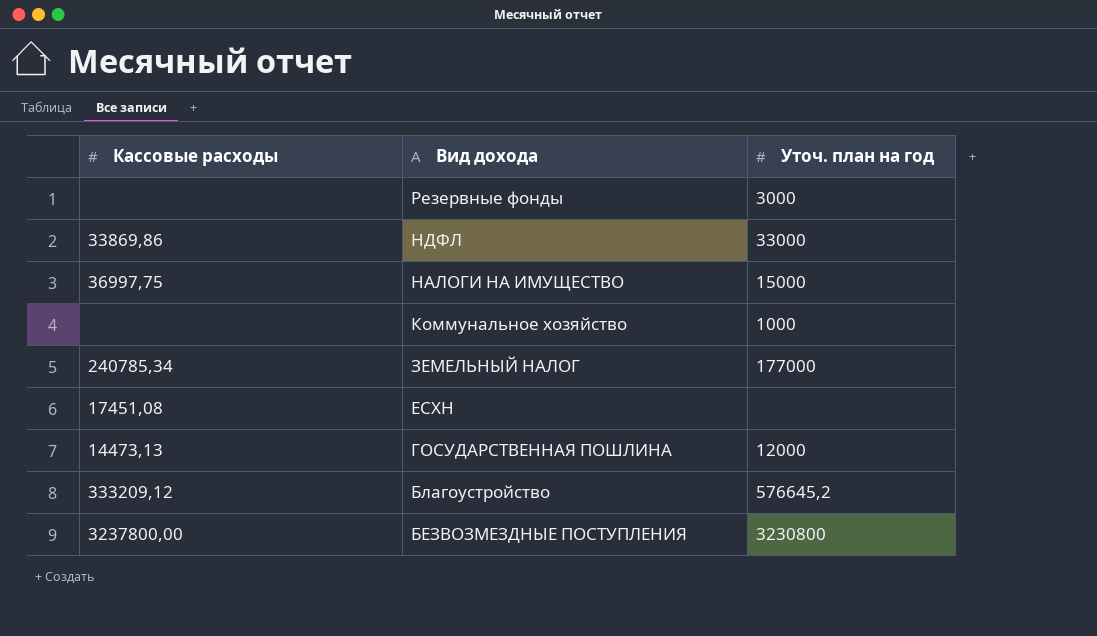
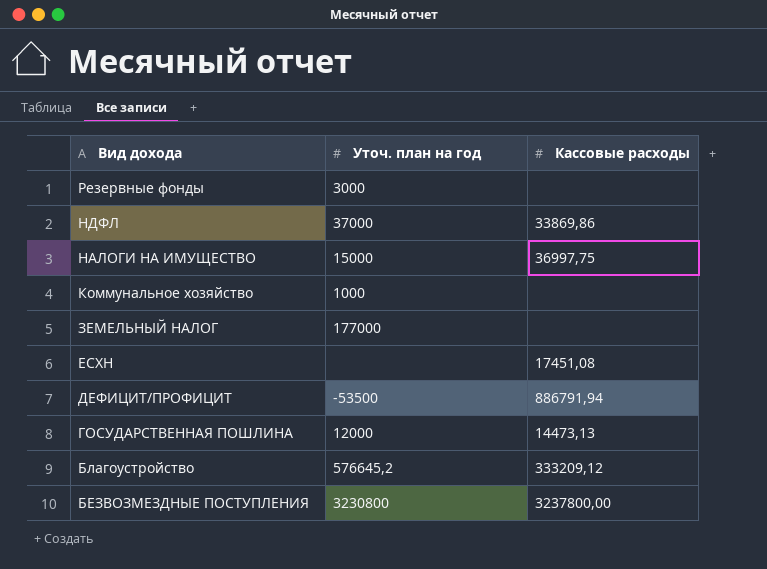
column Кассовые расходы | position: 1 -> 3
НДФЛ | Уточ. план на год: 33000 -> 37000
ЗЕМЕЛЬНЫЙ НАЛОГ | Кассовые расходы: 240785,34 -> none
row ДЕФИЦИТ/ПРОФИЦИТ: none -> -53500 | 886791,94

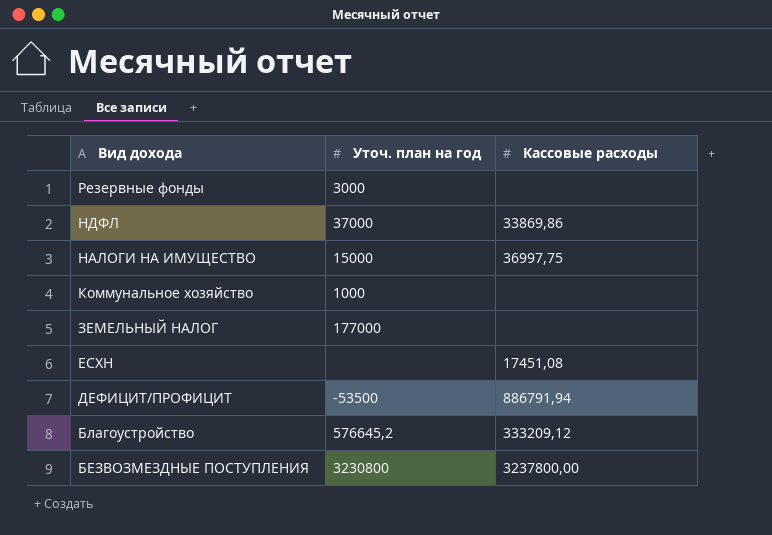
row ГОСУДАРСТВЕННАЯ ПОШЛИНА: 12000 | 14473,13 -> none

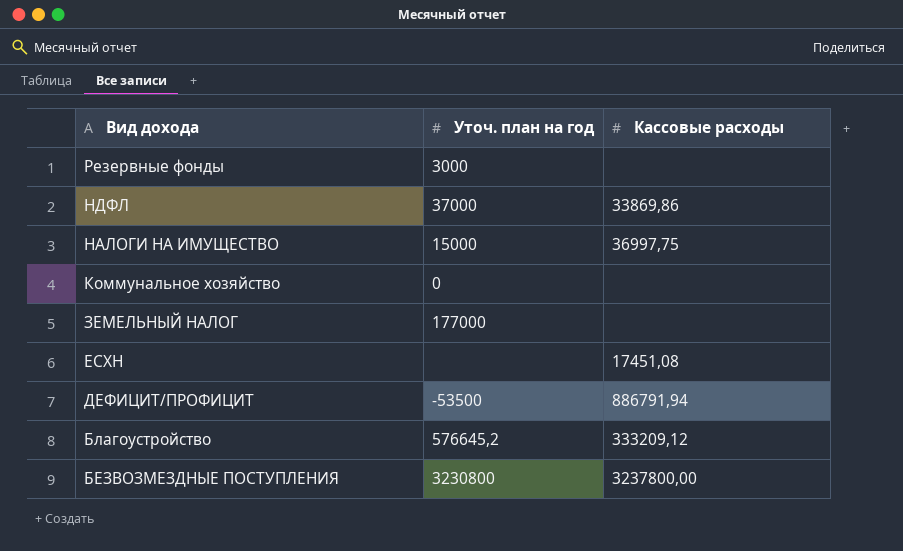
Коммунальное хозяйство | Уточ. план на год: 1000 -> 0

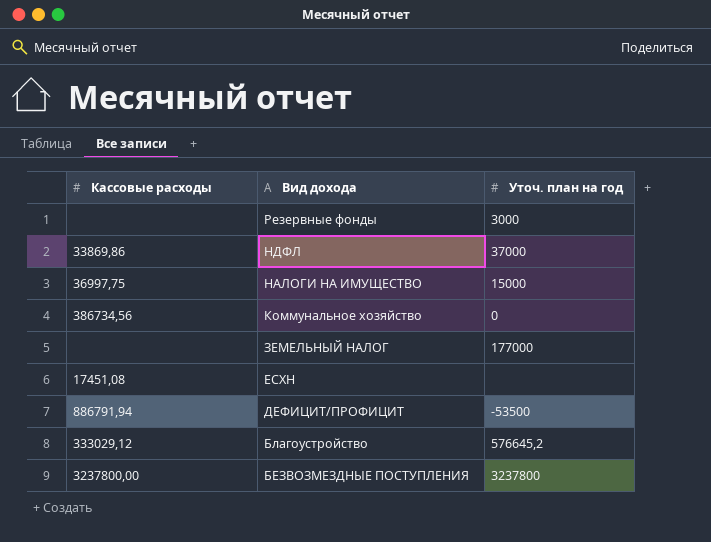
column Кассовые расходы | position: 3 -> 1
Коммунальное хозяйство | Кассовые расходы: none -> 386734,56
Благоустройство | Кассовые расходы: 333209,12 -> 333029,12
БЕЗВОЗМЕЗДНЫЕ ПОСТУПЛЕНИЯ | Уточ. план на год: 3230800 -> 3237800

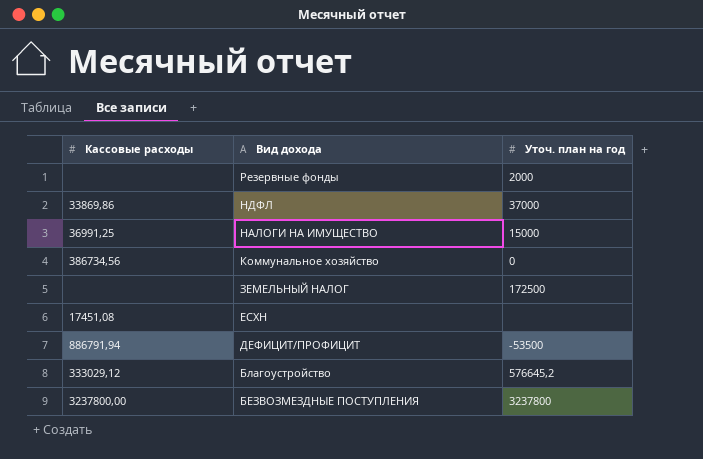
Резервные фонды | Уточ. план на год: 3000 -> 2000
НАЛОГИ НА ИМУЩЕСТВО | Кассовые расходы: 36997,75 -> 36991,25
ЗЕМЕЛЬНЫЙ НАЛОГ | Уточ. план на год: 177000 -> 172500

